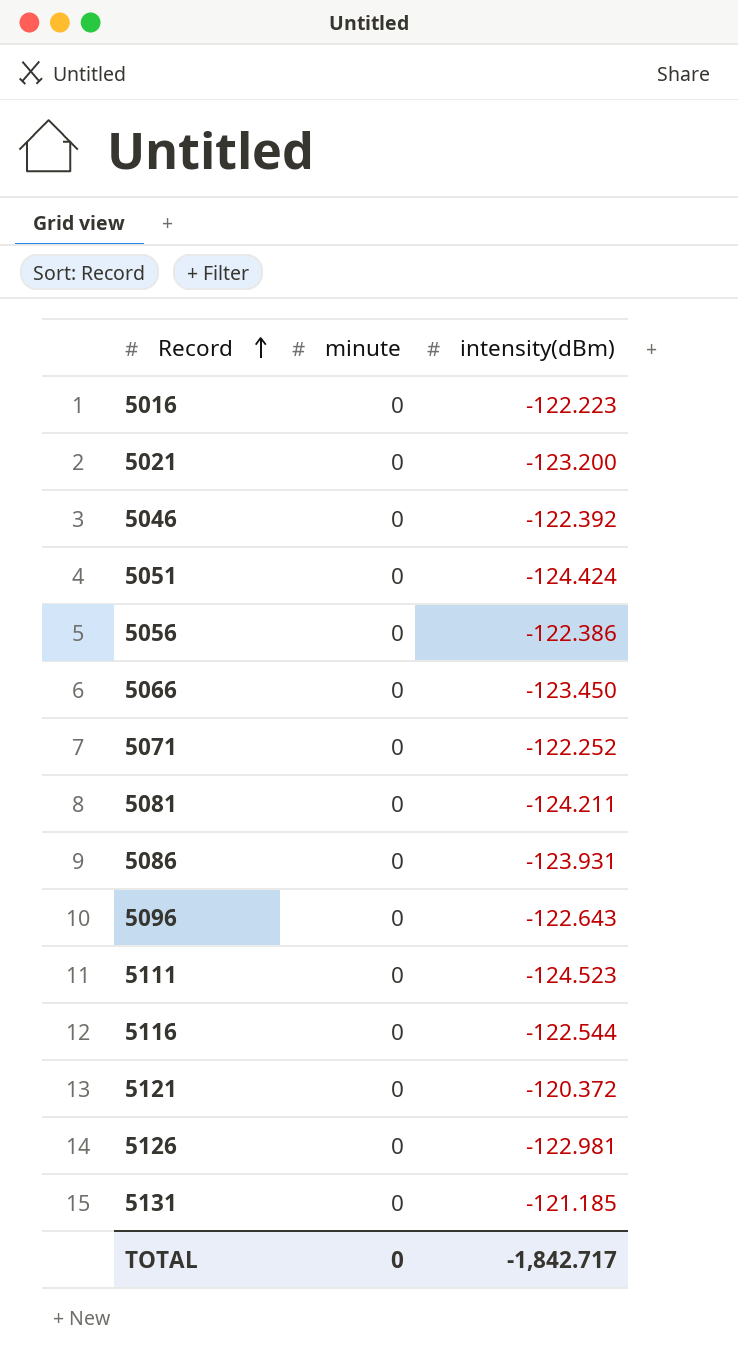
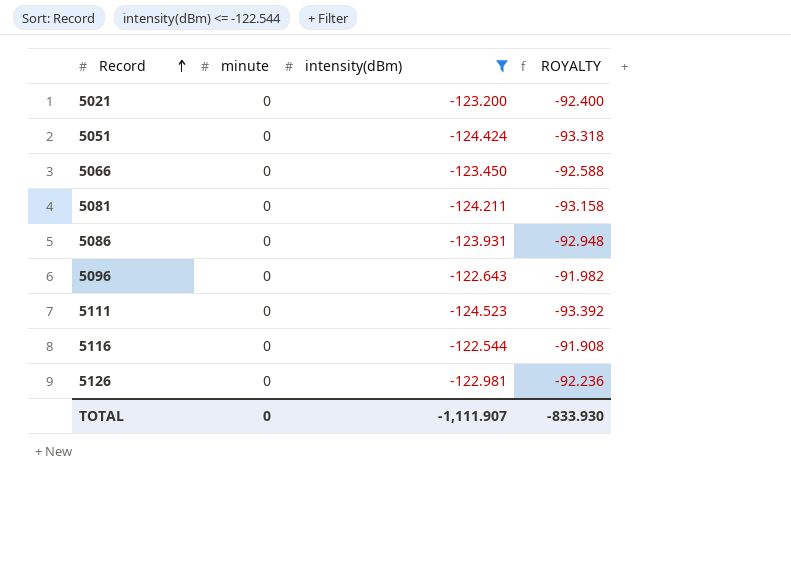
filter: none -> intensity(dBm) <= -122.544
column ROYALTY | formula: none -> [intensity(dBm)] * 0.75
TOTAL | intensity(dBm): -1,842.717 -> -1,111.907

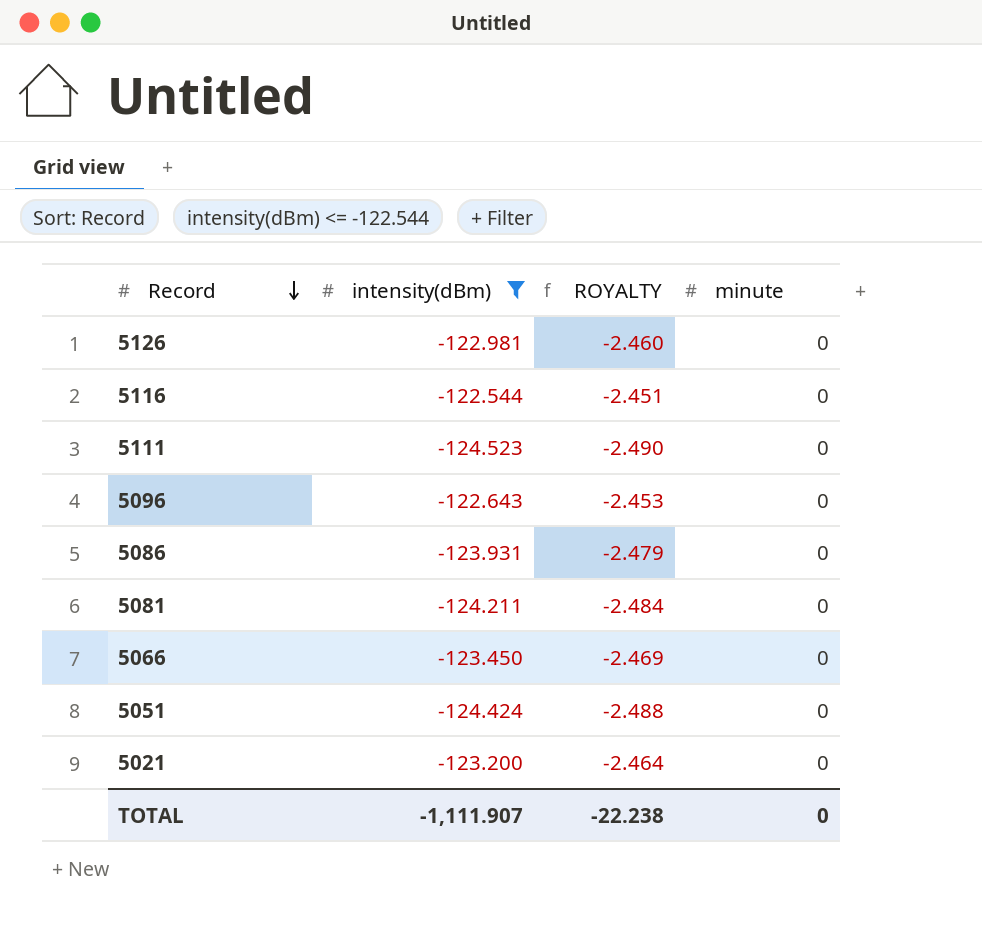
row order: Record ascending -> Record descending
column ROYALTY | formula: [intensity(dBm)] * 0.75 -> [intensity(dBm)] * 0.02
column minute | position: 2 -> 4
TOTAL | ROYALTY: -833.930 -> -22.238

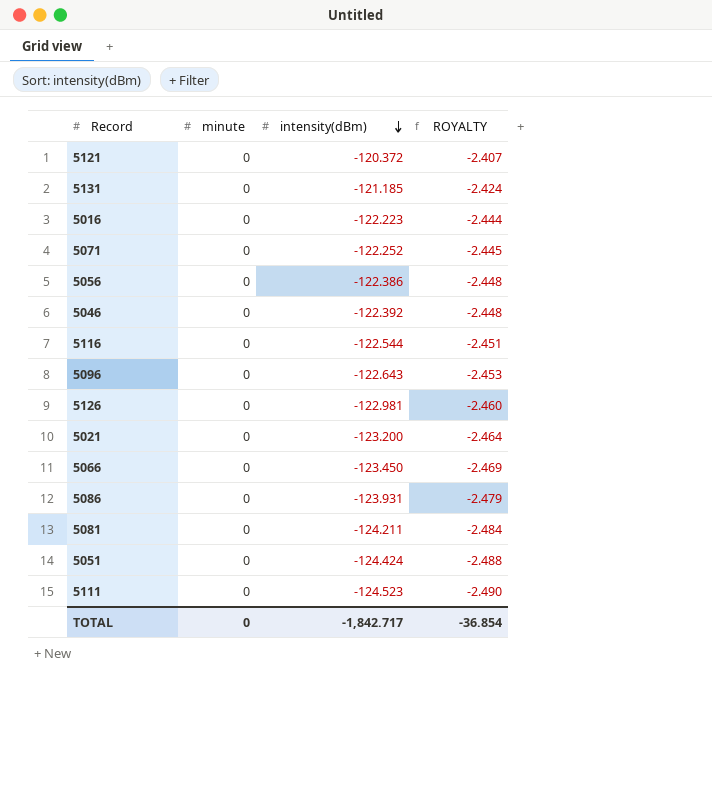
filter: intensity(dBm) <= -122.544 -> none
row order: Record descending -> intensity(dBm) descending
column minute | position: 4 -> 2
TOTAL | intensity(dBm): -1,111.907 -> -1,842.717
TOTAL | ROYALTY: -22.238 -> -36.854

